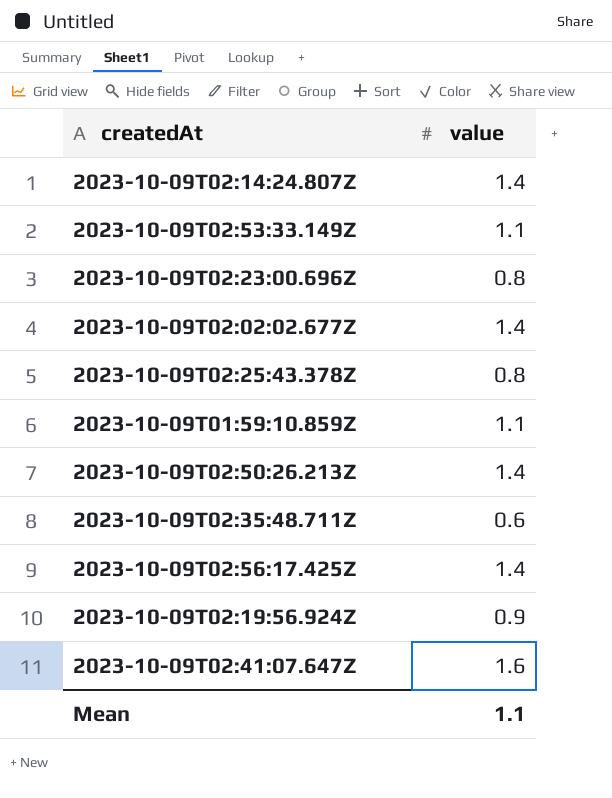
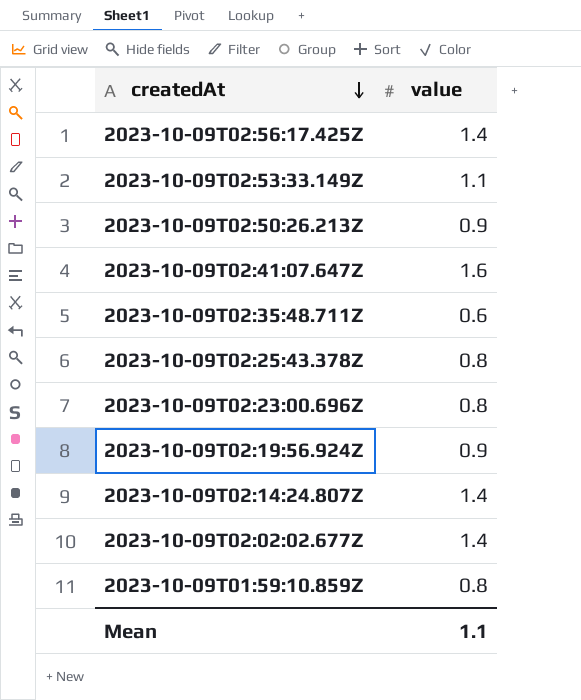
row order: none -> createdAt descending
2023-10-09T02:50:26.213Z | value: 1.4 -> 0.9
2023-10-09T01:59:10.859Z | value: 1.1 -> 0.8

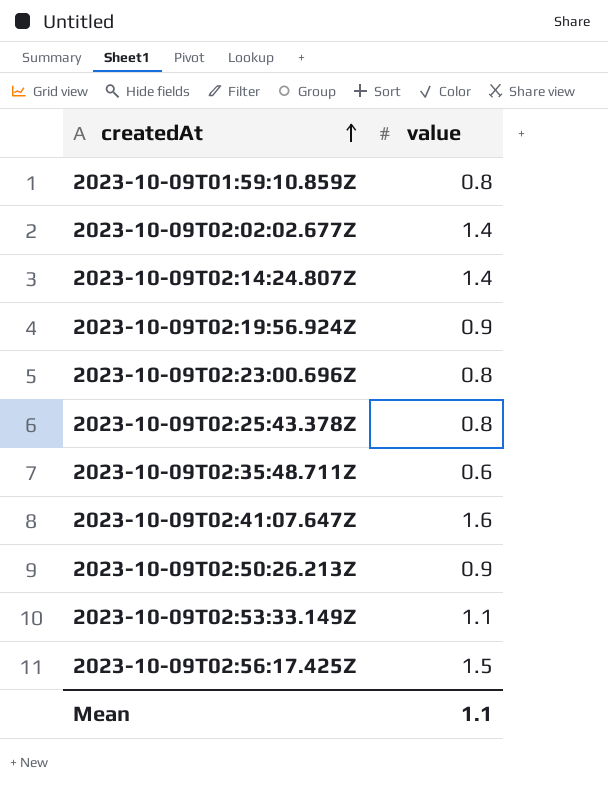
row order: createdAt descending -> createdAt ascending
2023-10-09T02:56:17.425Z | value: 1.4 -> 1.5

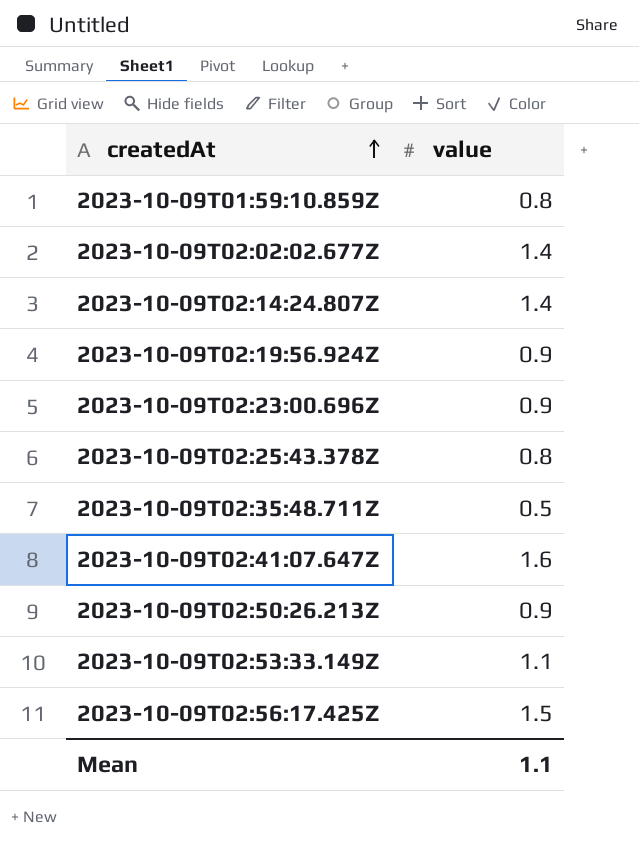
2023-10-09T02:23:00.696Z | value: 0.8 -> 0.9
2023-10-09T02:35:48.711Z | value: 0.6 -> 0.5

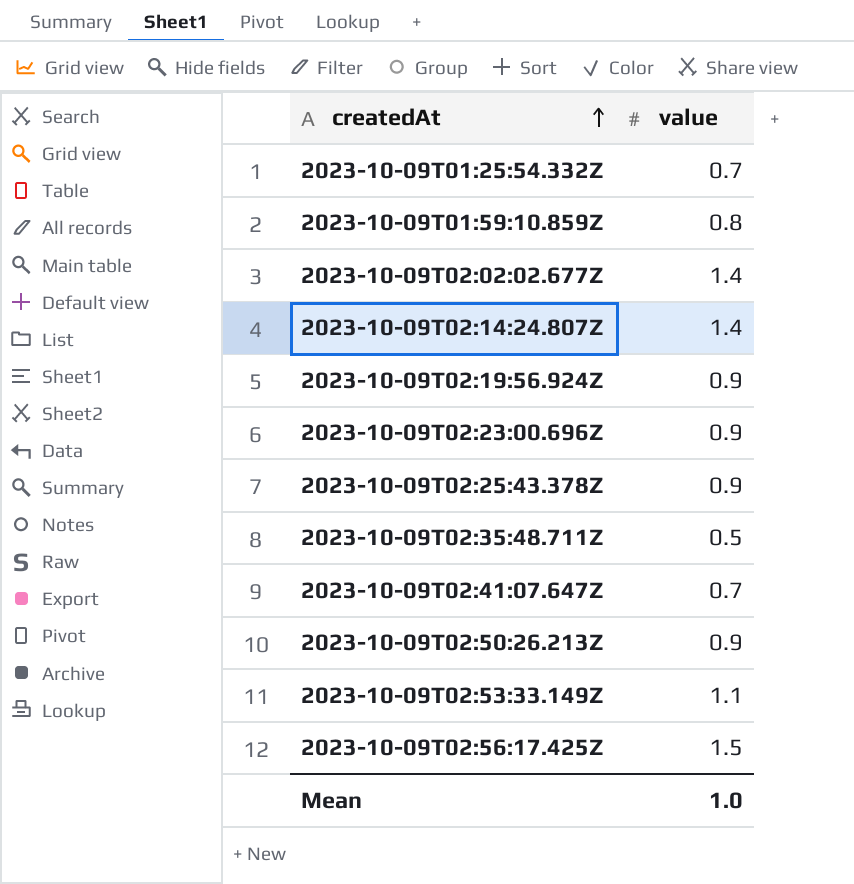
row 2023-10-09T01:25:54.332Z: none -> 0.7
2023-10-09T02:25:43.378Z | value: 0.8 -> 0.9
2023-10-09T02:41:07.647Z | value: 1.6 -> 0.7
Mean | value: 1.1 -> 1.0

